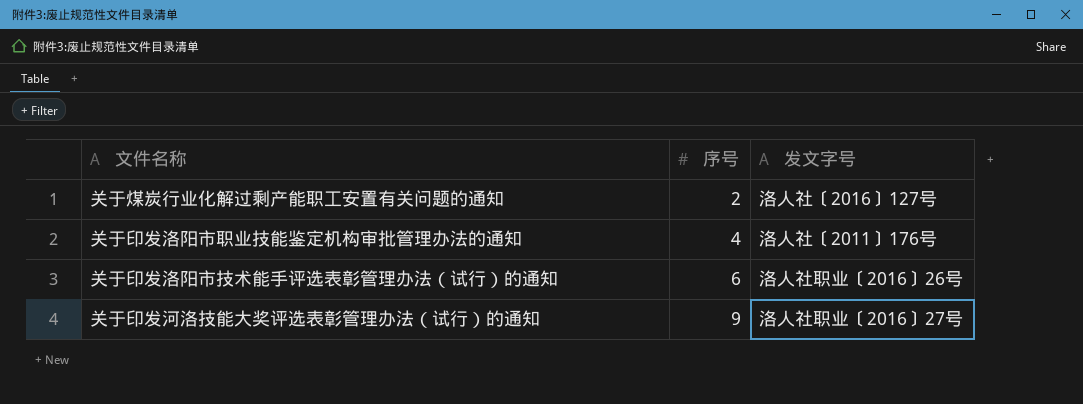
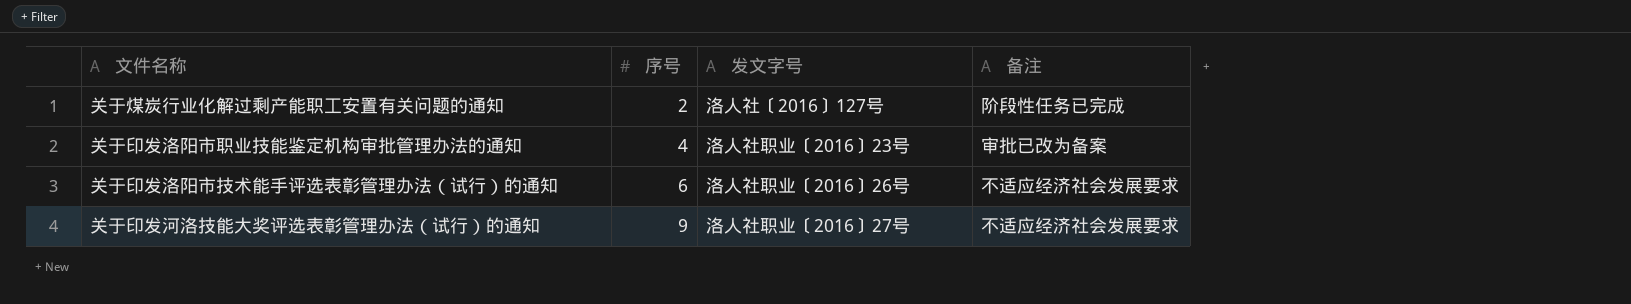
column 备注 | position: none -> 4
关于印发洛阳市职业技能鉴定机构审批管理办法的通知 | 发文字号: 洛人社〔2011〕176号 -> 洛人社职业〔2016〕23号

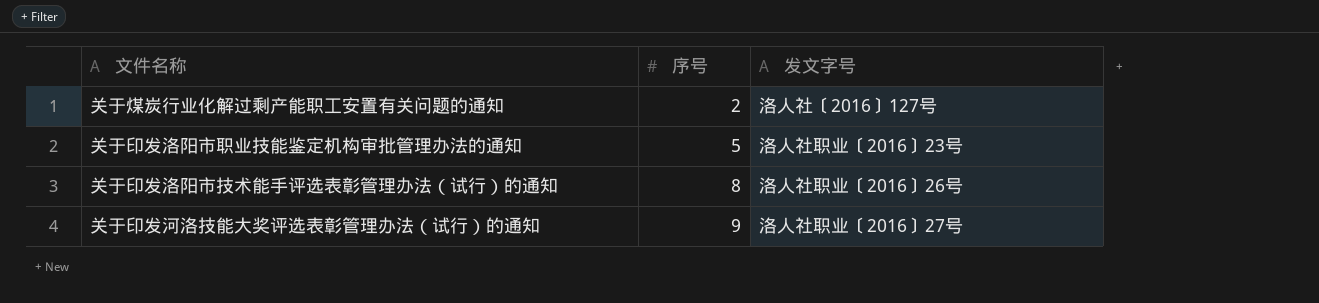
column 备注 | position: 4 -> none
关于印发洛阳市职业技能鉴定机构审批管理办法的通知 | 序号: 4 -> 5
关于印发洛阳市技术能手评选表彰管理办法（试行）的通知 | 序号: 6 -> 8

